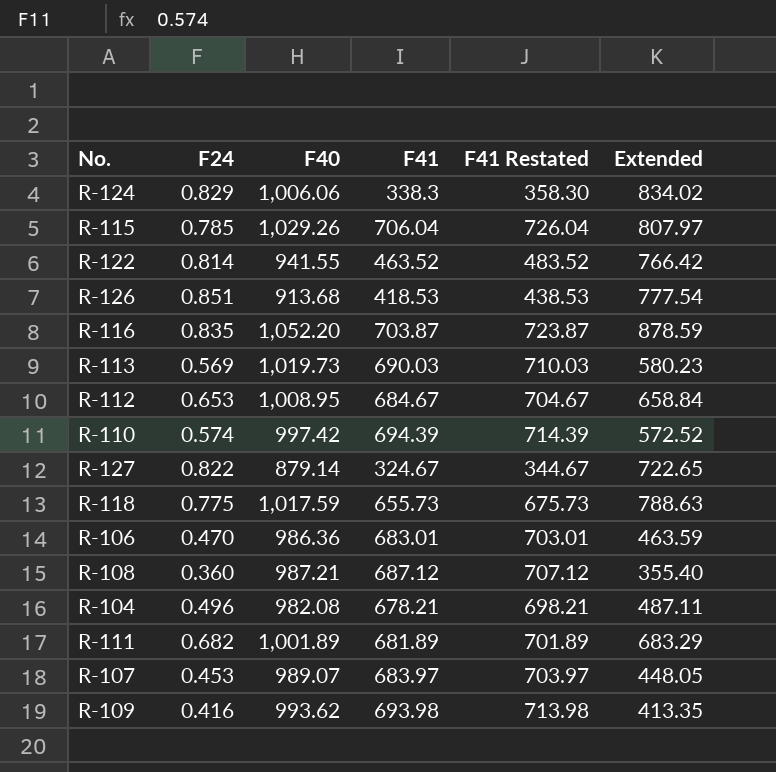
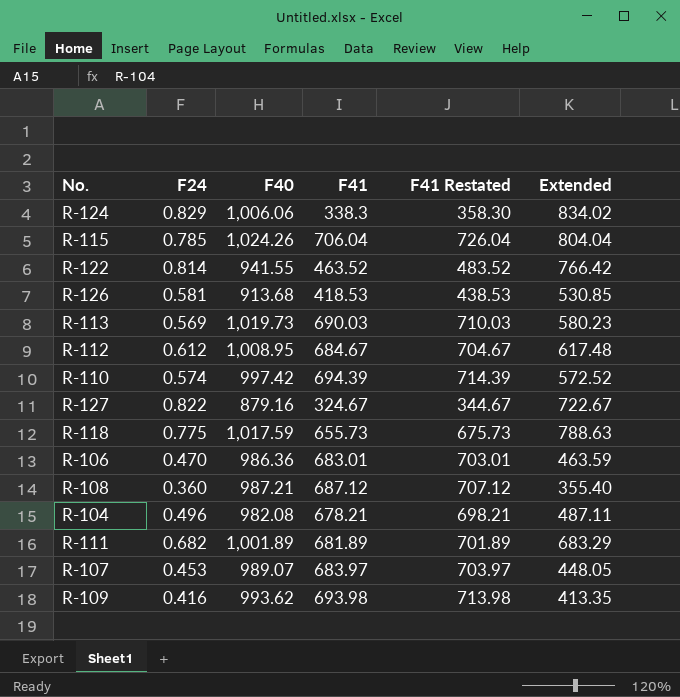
row R-116: 0.835 | 1,052.20 | 703.87 | 723.87 | 878.59 -> none
R-115 | F40: 1,029.26 -> 1,024.26
R-115 | Extended: 807.97 -> 804.04
R-126 | F24: 0.851 -> 0.581
R-126 | Extended: 777.54 -> 530.85
R-112 | F24: 0.653 -> 0.612
R-112 | Extended: 658.84 -> 617.48
R-127 | F40: 879.14 -> 879.16
R-127 | Extended: 722.65 -> 722.67

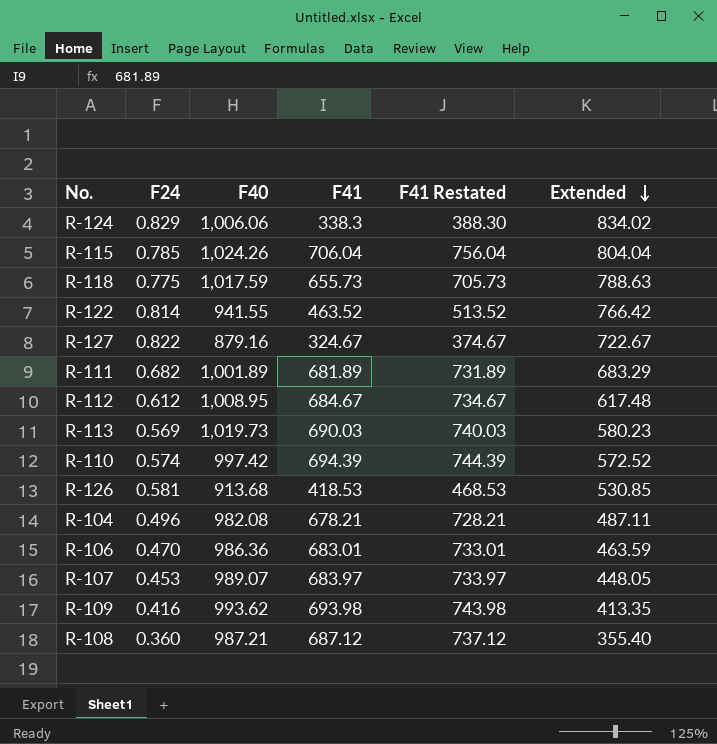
row order: none -> Extended descending
column F41 Restated | formula: [F41] + 20 -> [F41] + 50

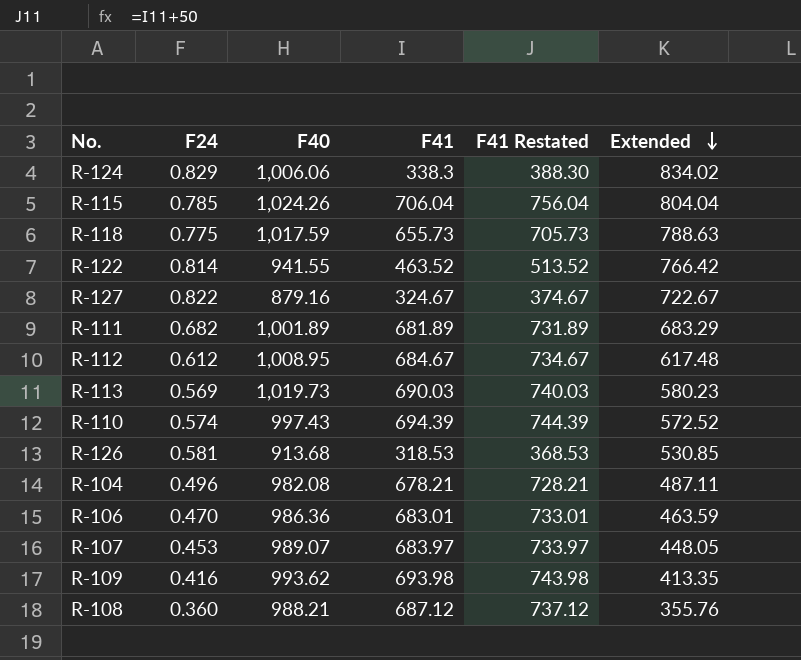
R-110 | F40: 997.42 -> 997.43
R-126 | F41: 418.53 -> 318.53
R-126 | F41 Restated: 468.53 -> 368.53
R-108 | F40: 987.21 -> 988.21
R-108 | Extended: 355.40 -> 355.76

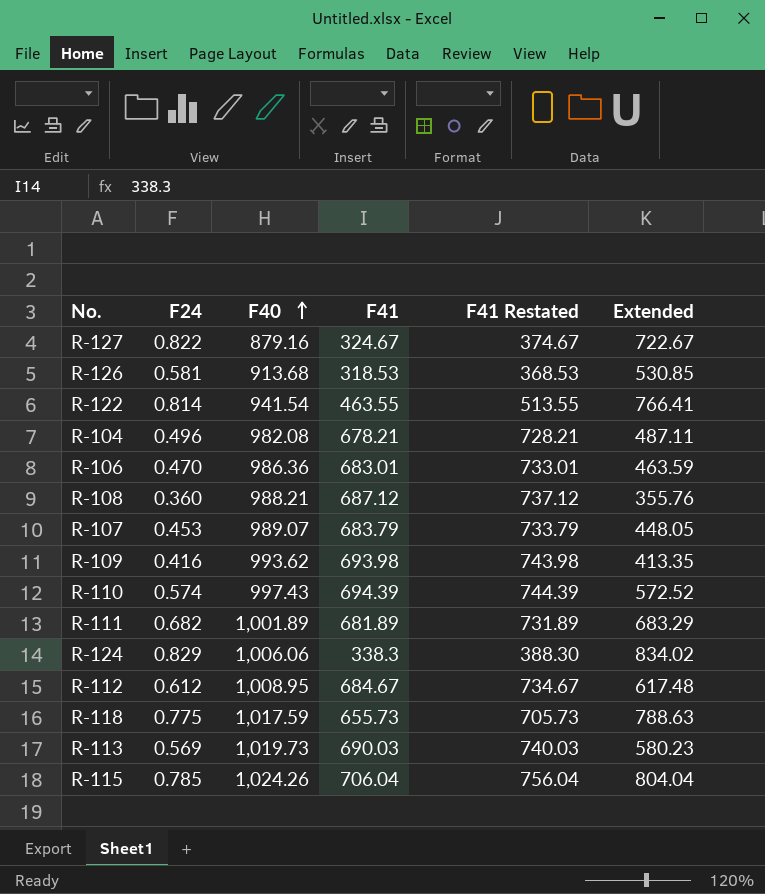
row order: Extended descending -> F40 ascending
R-122 | F40: 941.55 -> 941.54
R-122 | F41: 463.52 -> 463.55
R-122 | F41 Restated: 513.52 -> 513.55
R-122 | Extended: 766.42 -> 766.41
R-107 | F41: 683.97 -> 683.79
R-107 | F41 Restated: 733.97 -> 733.79

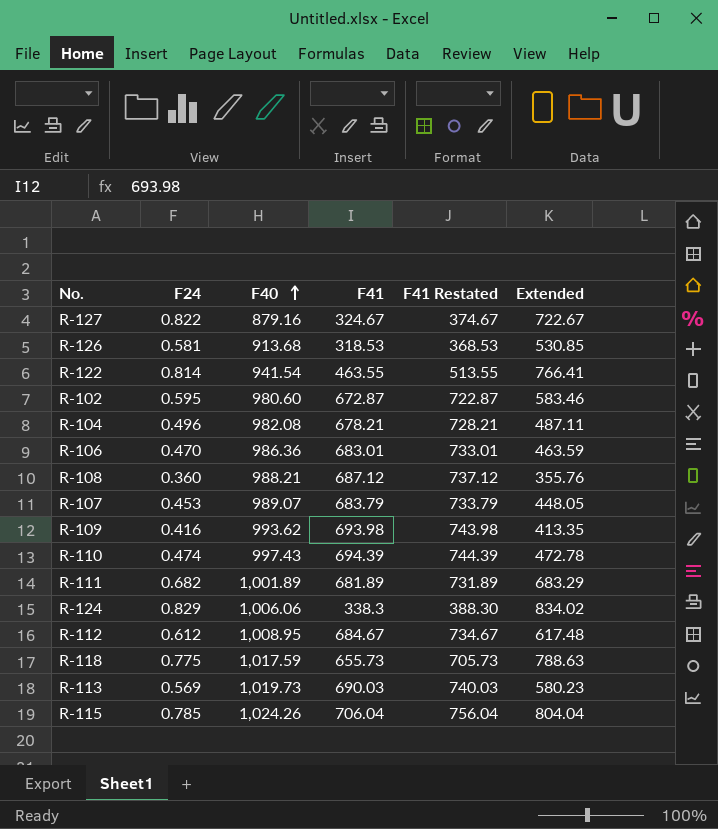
row R-102: none -> 0.595 | 980.60 | 672.87 | 722.87 | 583.46
R-110 | F24: 0.574 -> 0.474
R-110 | Extended: 572.52 -> 472.78

